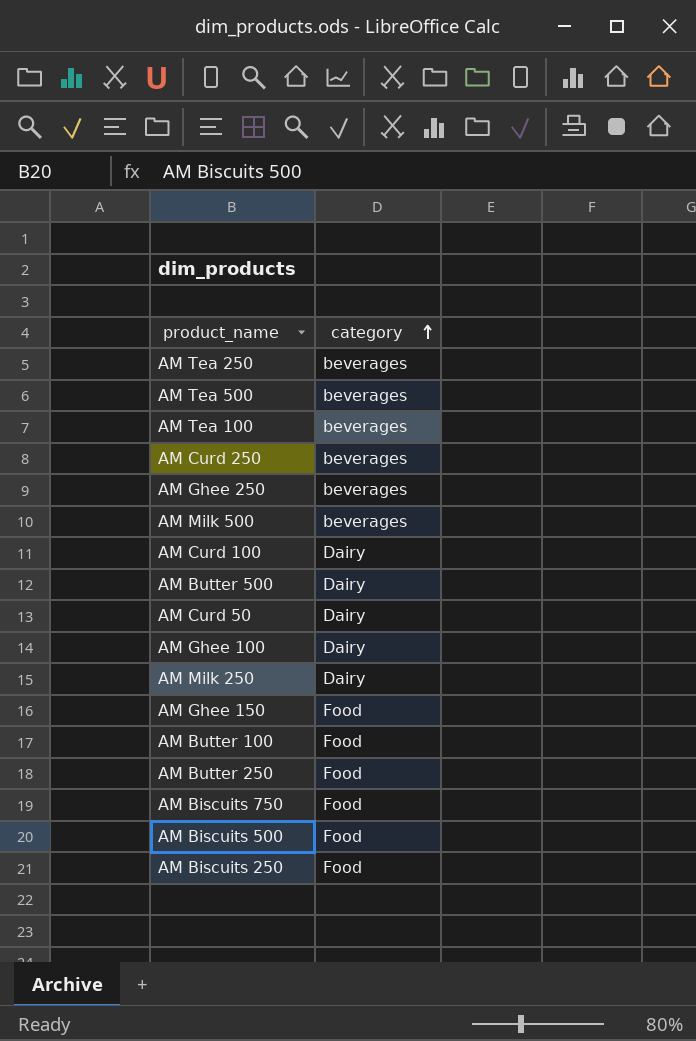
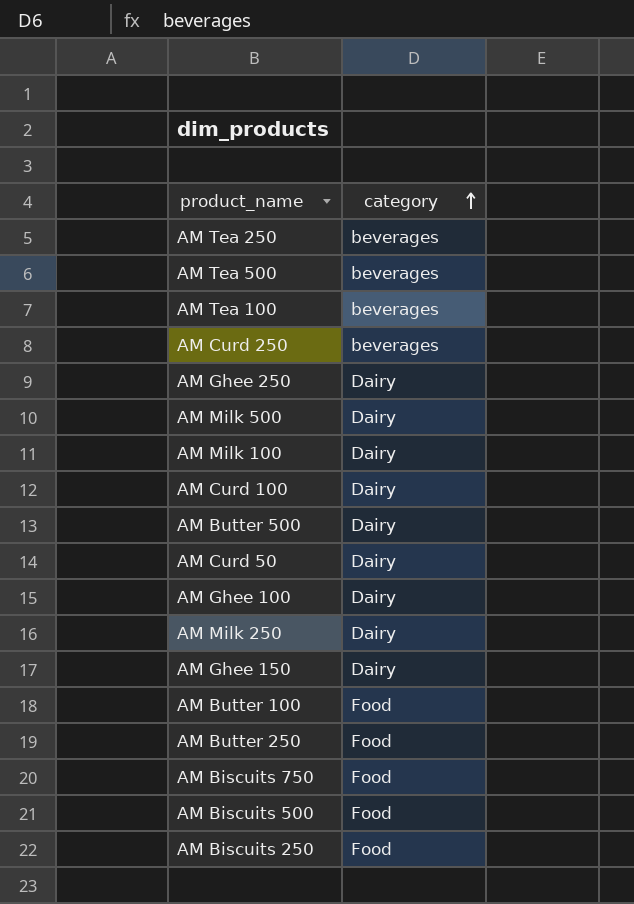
AM Ghee 250 | category: beverages -> Dairy
AM Milk 500 | category: beverages -> Dairy
row AM Milk 100: none -> Dairy
AM Ghee 150 | category: Food -> Dairy

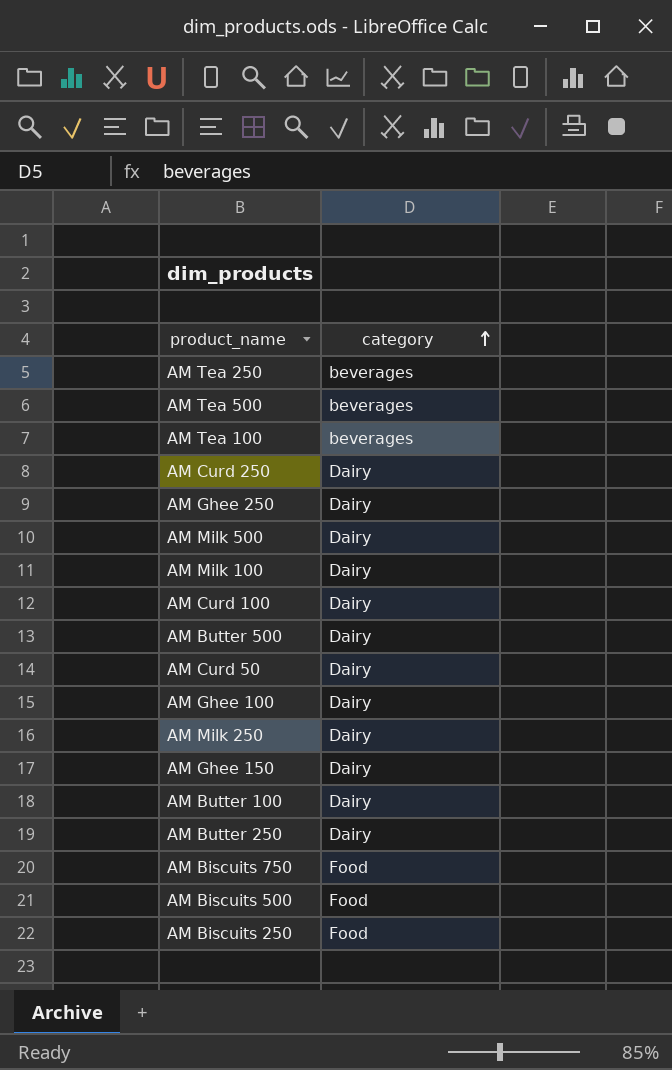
AM Curd 250 | category: beverages -> Dairy
AM Butter 100 | category: Food -> Dairy
AM Butter 250 | category: Food -> Dairy

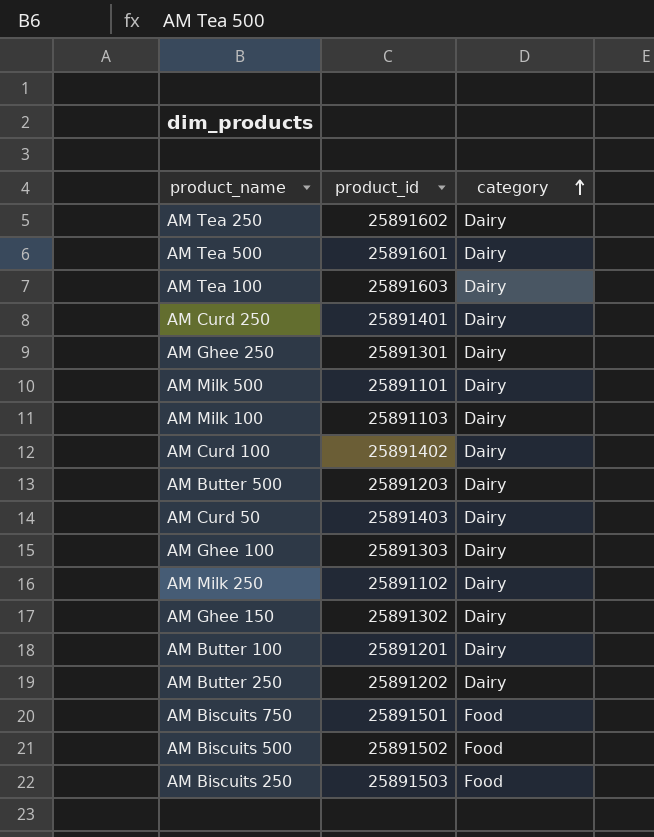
column product_id | position: none -> 2
AM Tea 250 | category: beverages -> Dairy
AM Tea 500 | category: beverages -> Dairy
AM Tea 100 | category: beverages -> Dairy

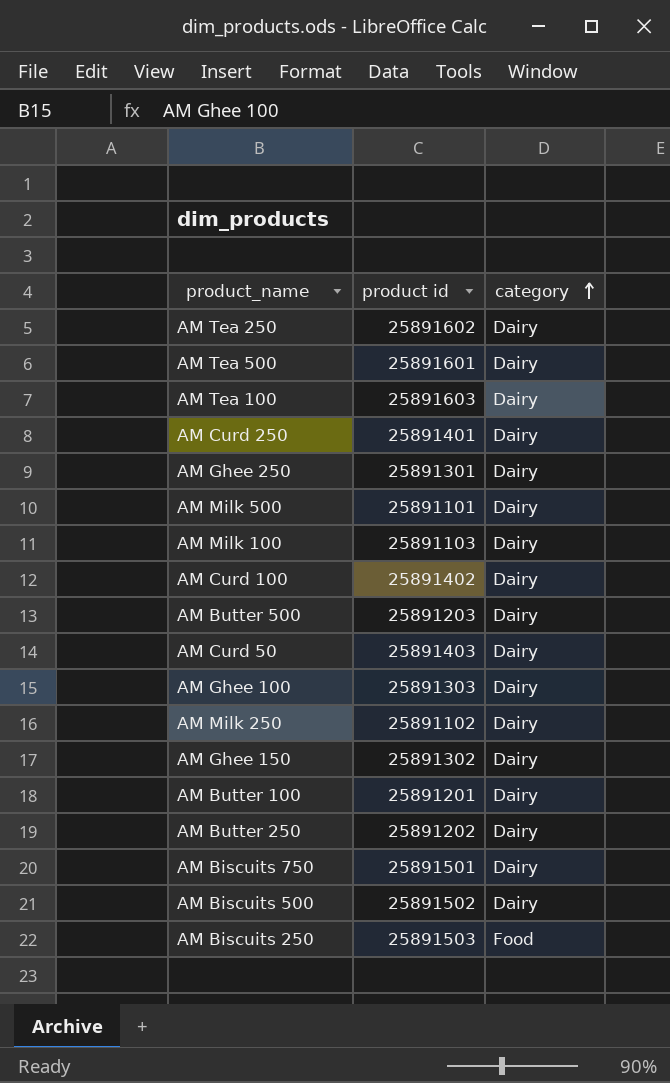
column name: product_id -> product id
AM Biscuits 750 | category: Food -> Dairy
AM Biscuits 500 | category: Food -> Dairy

